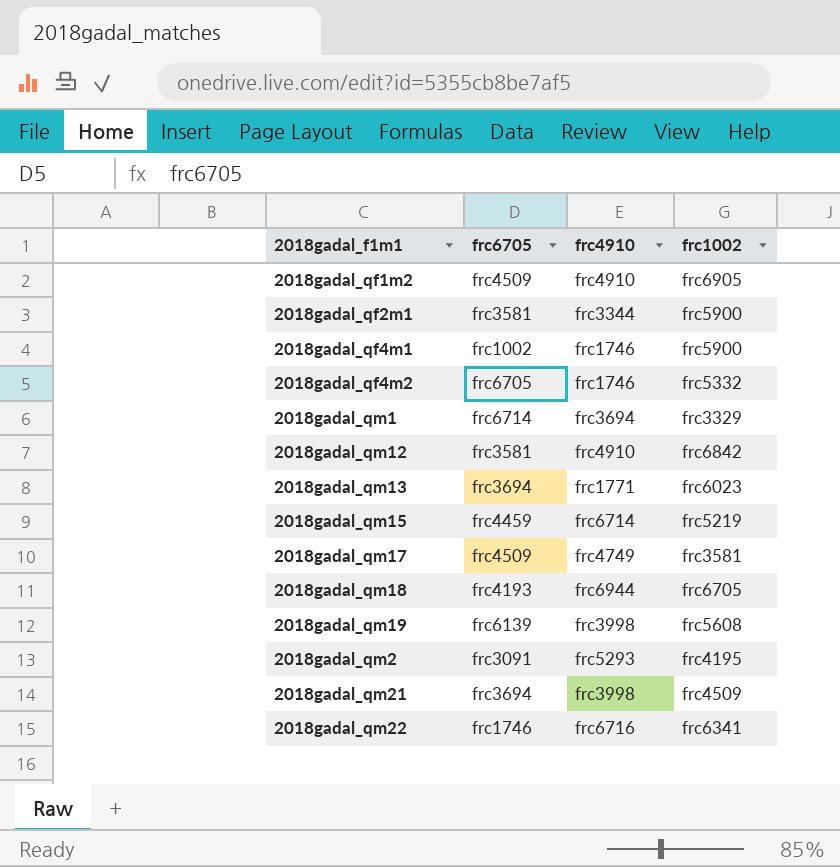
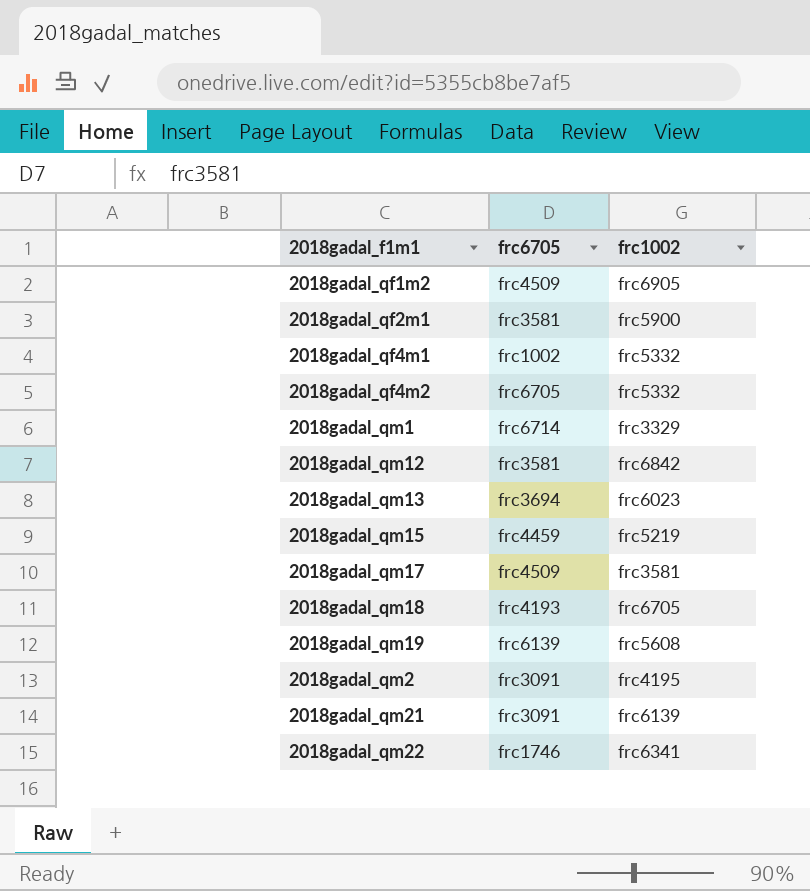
column frc4910 | position: 3 -> none
2018gadal_qf4m1 | frc1002: frc5900 -> frc5332
2018gadal_qm21 | frc6705: frc3694 -> frc3091
2018gadal_qm21 | frc1002: frc4509 -> frc6139

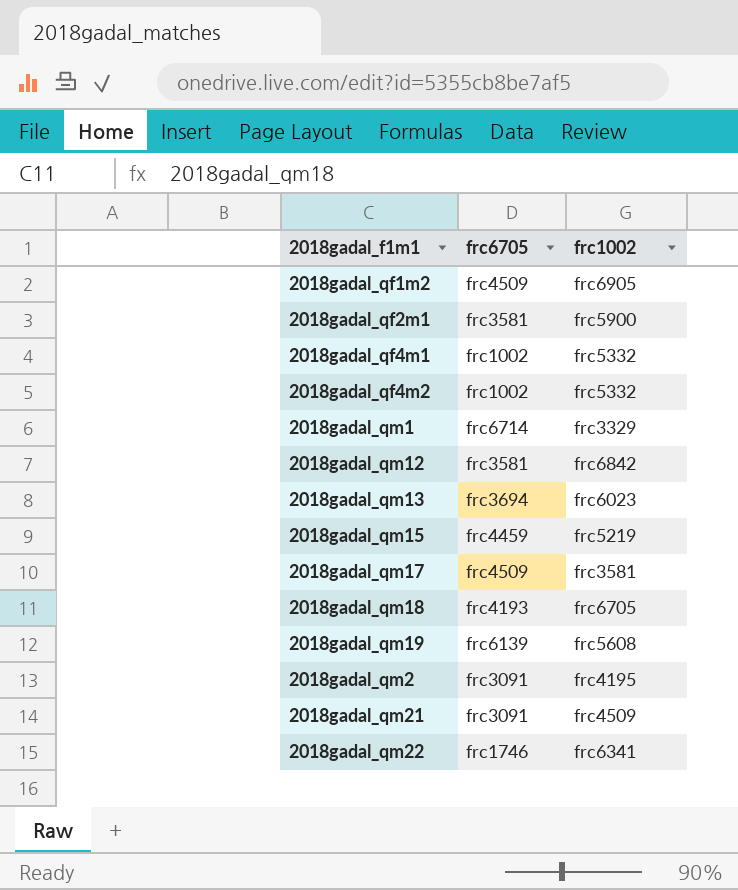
2018gadal_qf4m2 | frc6705: frc6705 -> frc1002
2018gadal_qm21 | frc1002: frc6139 -> frc4509

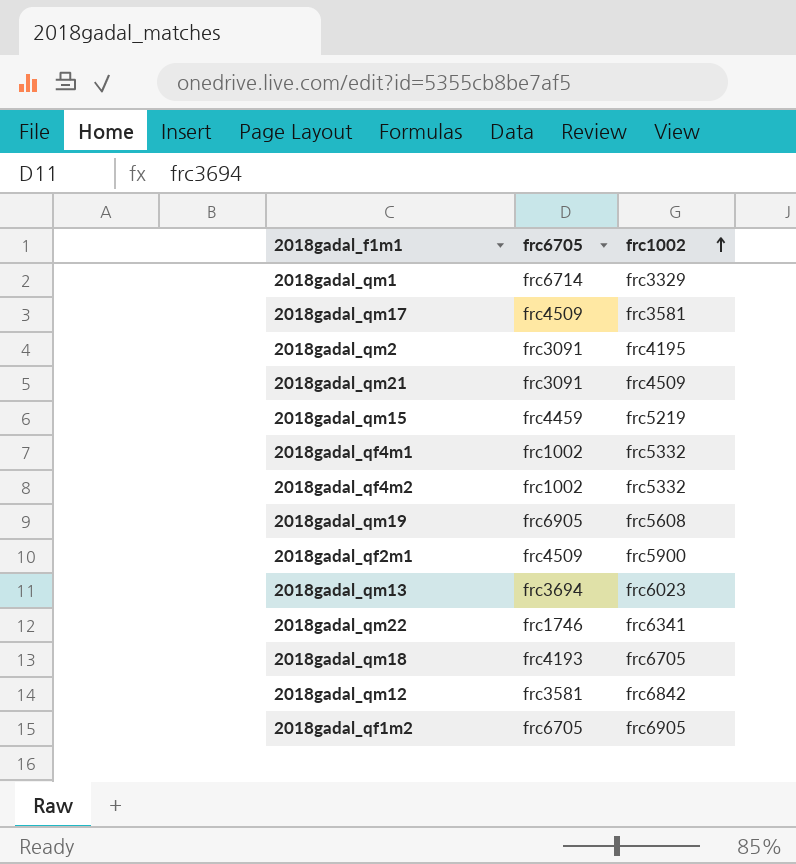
row order: none -> frc1002 ascending
2018gadal_qm19 | frc6705: frc6139 -> frc6905
2018gadal_qf2m1 | frc6705: frc3581 -> frc4509
2018gadal_qf1m2 | frc6705: frc4509 -> frc6705

